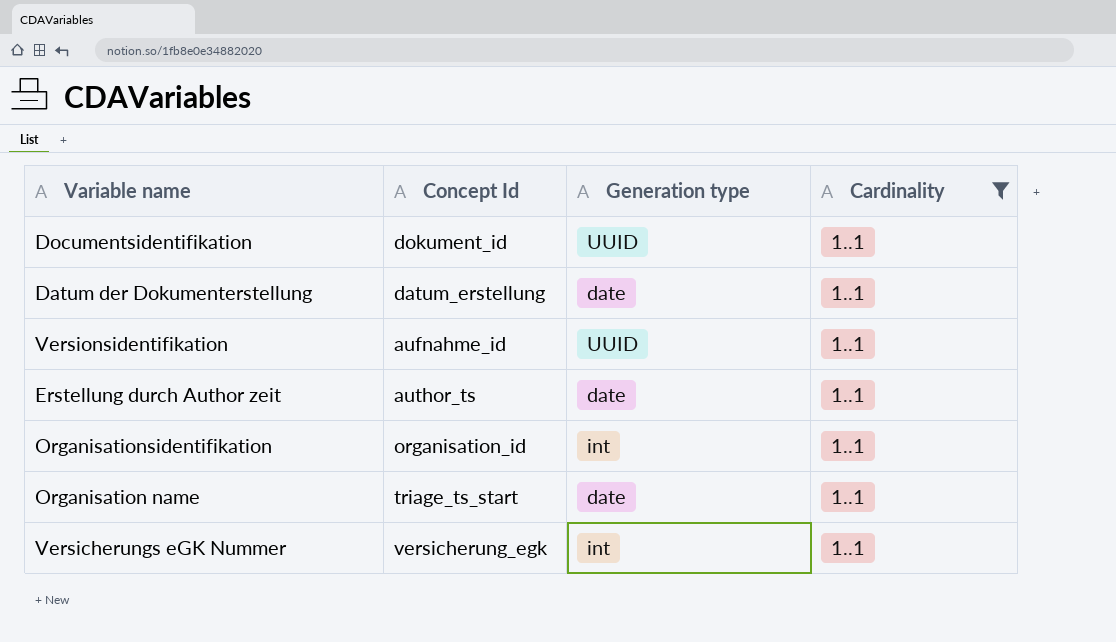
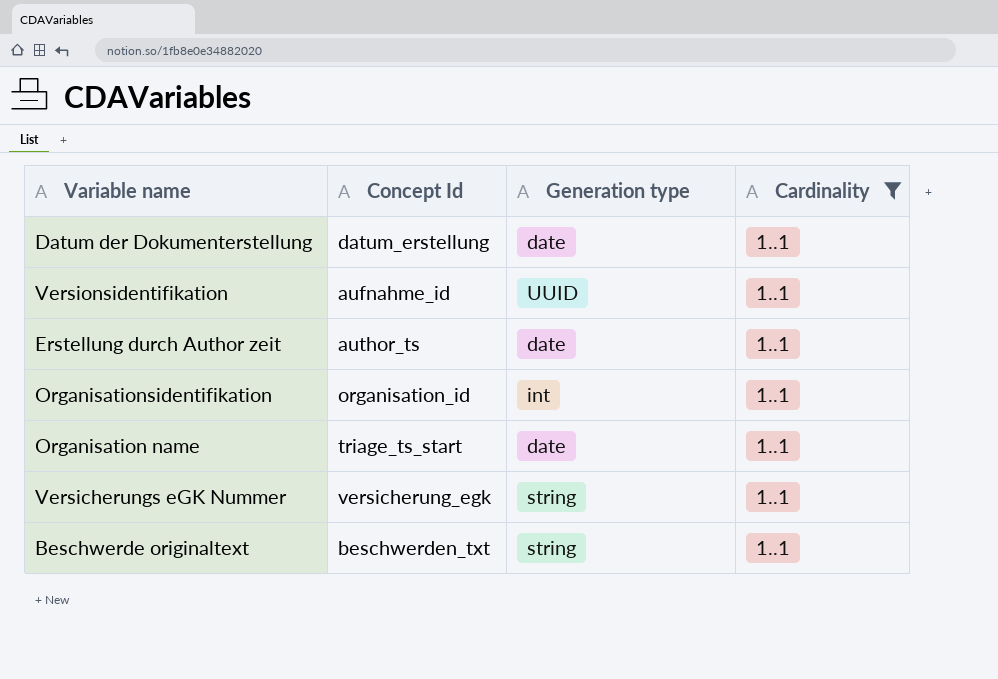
row Documentsidentifikation: dokument_id | UUID | 1..1 -> none
Versicherungs eGK Nummer | Generation type: int -> string
row Beschwerde originaltext: none -> beschwerden_txt | string | 1..1

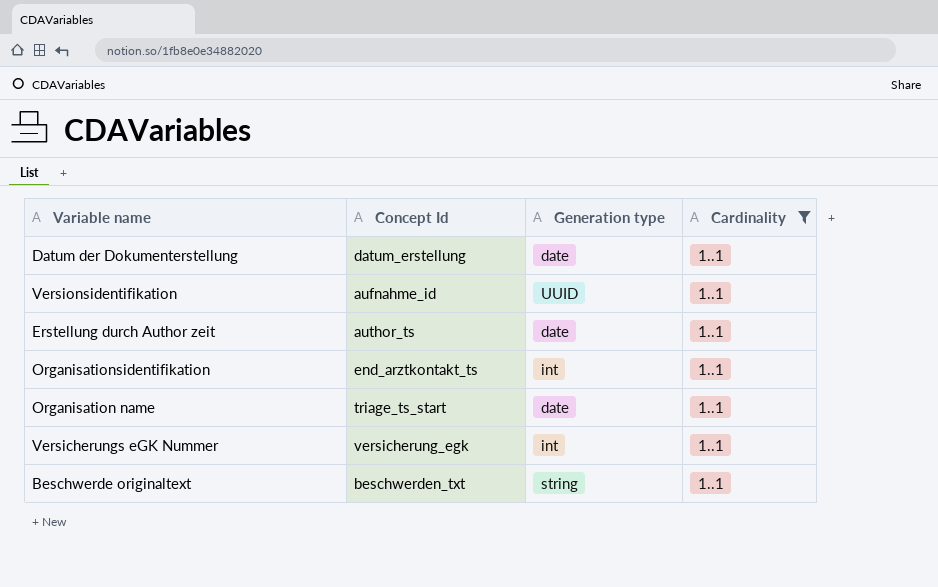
Organisationsidentifikation | Concept Id: organisation_id -> end_arztkontakt_ts
Versicherungs eGK Nummer | Generation type: string -> int

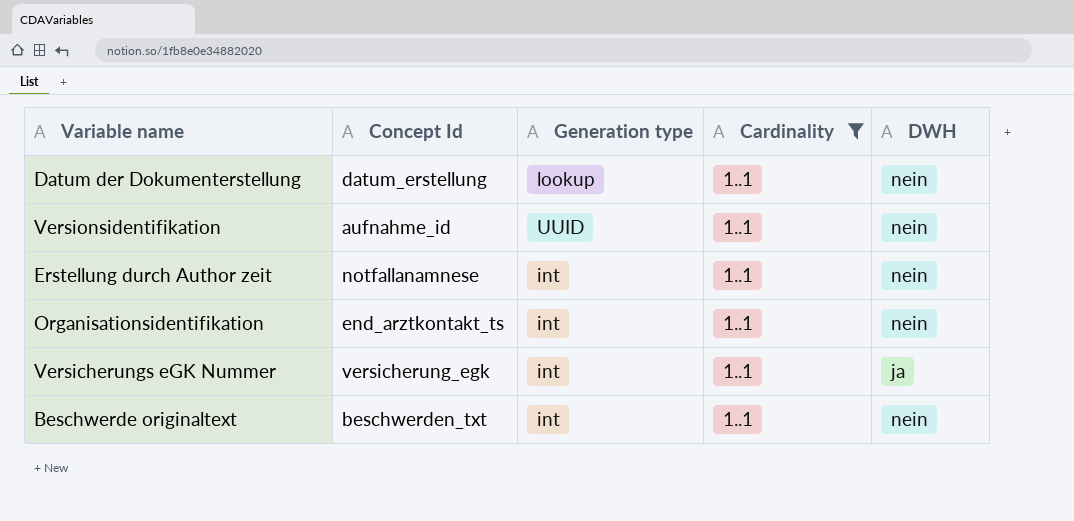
column DWH | position: none -> 5
row Organisation name: triage_ts_start | date | 1..1 -> none
Datum der Dokumenterstellung | Generation type: date -> lookup
Erstellung durch Author zeit | Concept Id: author_ts -> notfallanamnese
Erstellung durch Author zeit | Generation type: date -> int
Beschwerde originaltext | Generation type: string -> int

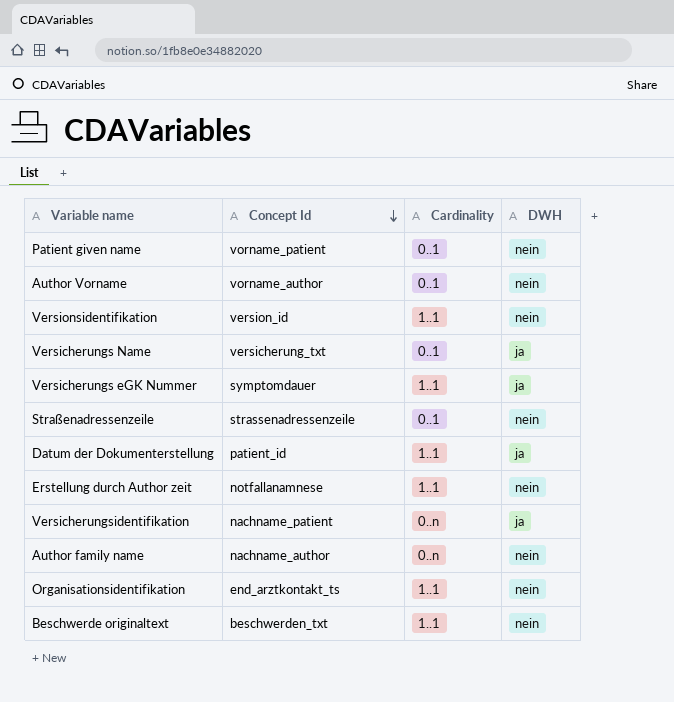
filter: Cardinality = 1..1 -> none
row order: none -> Concept Id descending
column Generation type | position: 3 -> none
Versionsidentifikation | Concept Id: aufnahme_id -> version_id
Versicherungs eGK Nummer | Concept Id: versicherung_egk -> symptomdauer
Datum der Dokumenterstellung | Concept Id: datum_erstellung -> patient_id
Datum der Dokumenterstellung | DWH: nein -> ja

